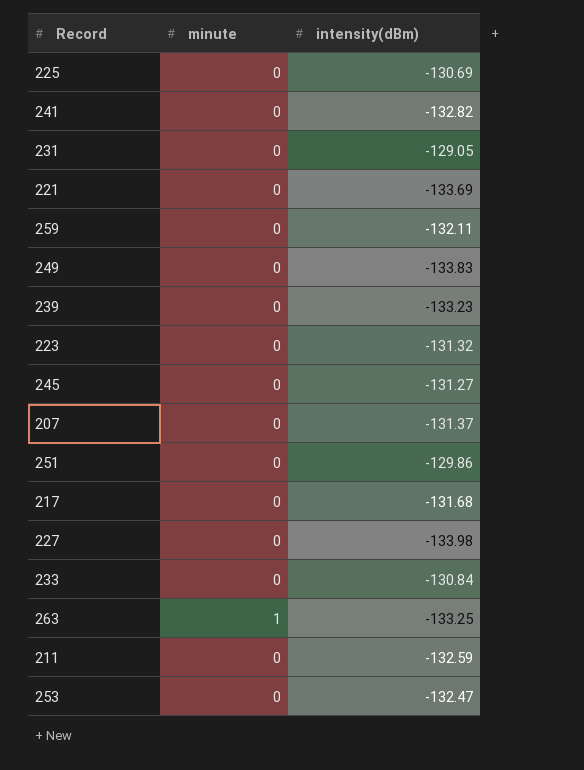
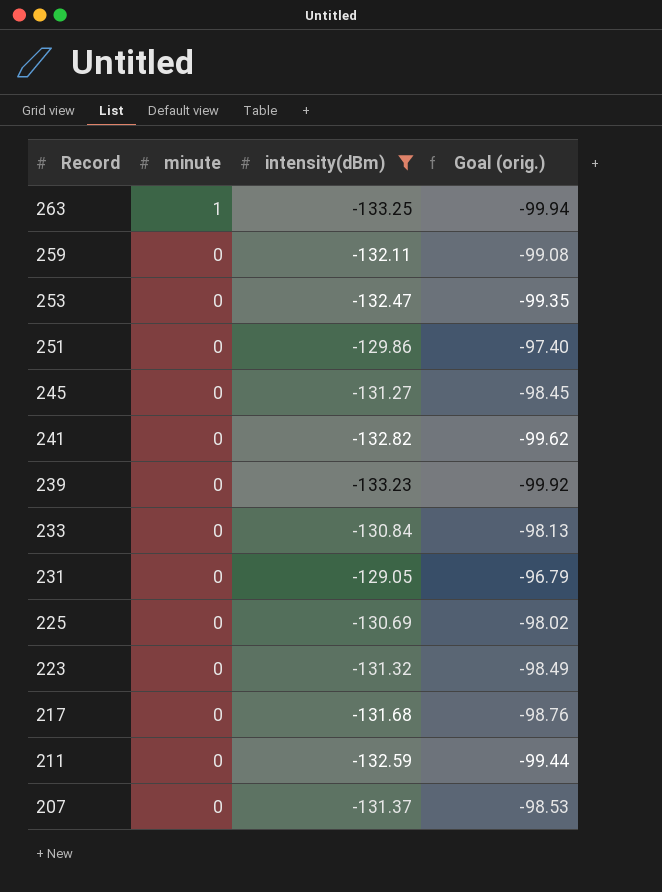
filter: none -> intensity(dBm) >= -133.25
row order: none -> Record descending
column Goal (orig.) | formula: none -> [intensity(dBm)] * 0.75

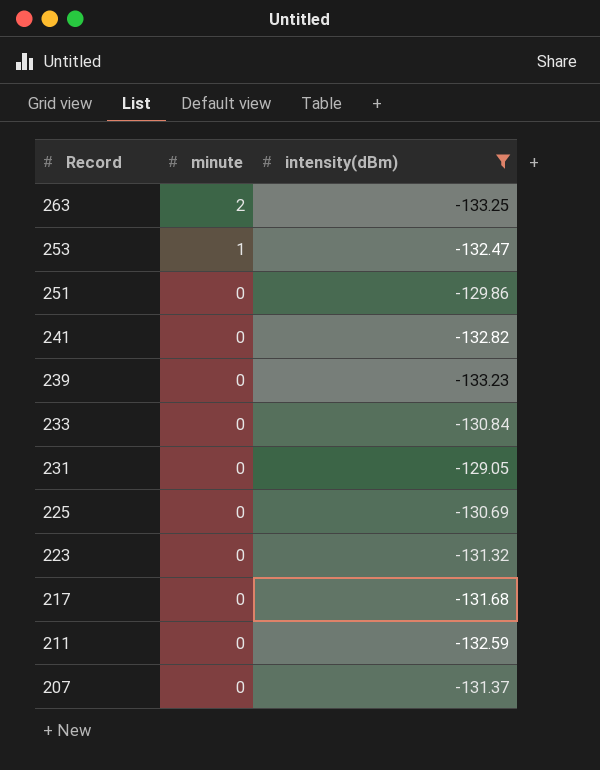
column Goal (orig.) | formula: [intensity(dBm)] * 0.75 -> none
row 259: 0 | -132.11 | -99.08 -> none
row 245: 0 | -131.27 | -98.45 -> none
263 | minute: 1 -> 2
253 | minute: 0 -> 1

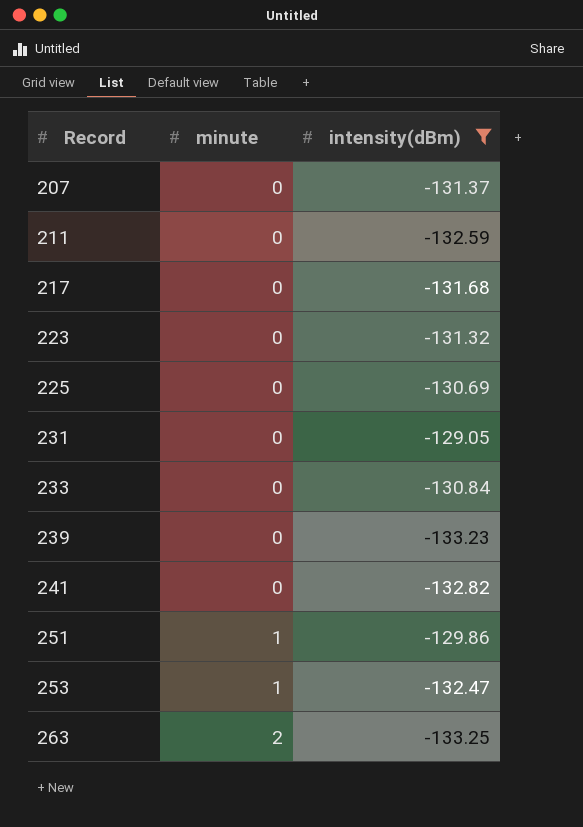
row order: Record descending -> Record ascending
251 | minute: 0 -> 1

